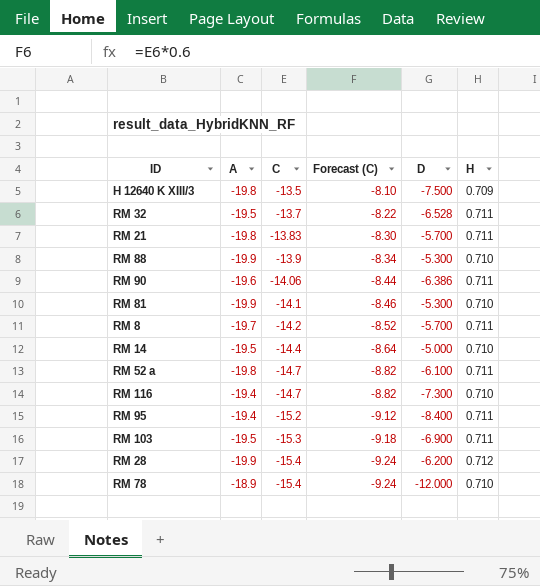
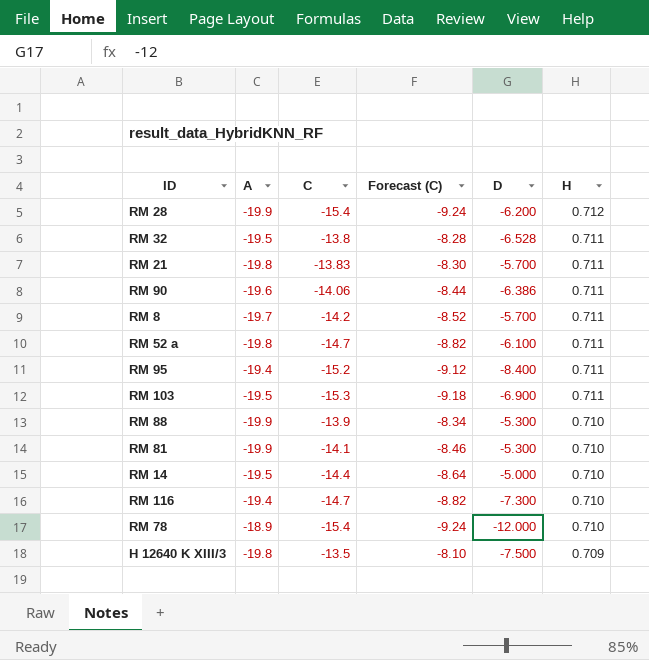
row order: C descending -> H descending
RM 32 | C: -13.7 -> -13.8
RM 32 | Forecast (C): -8.22 -> -8.28

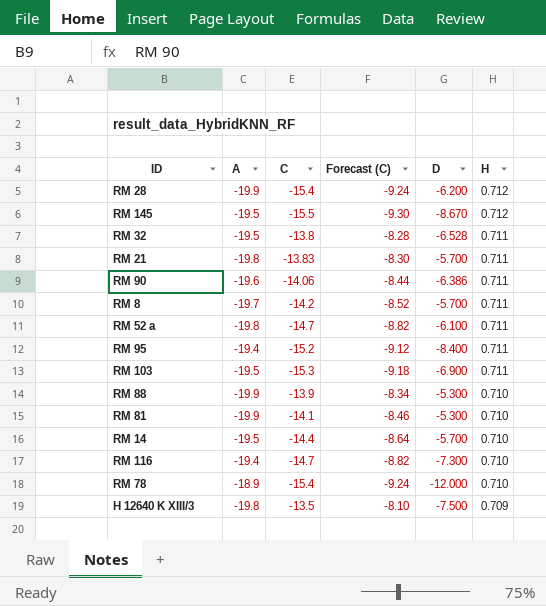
row RM 145: none -> -19.5 | -15.5 | -9.30 | -8.670 | 0.712
RM 14 | D: -5.000 -> -5.700

